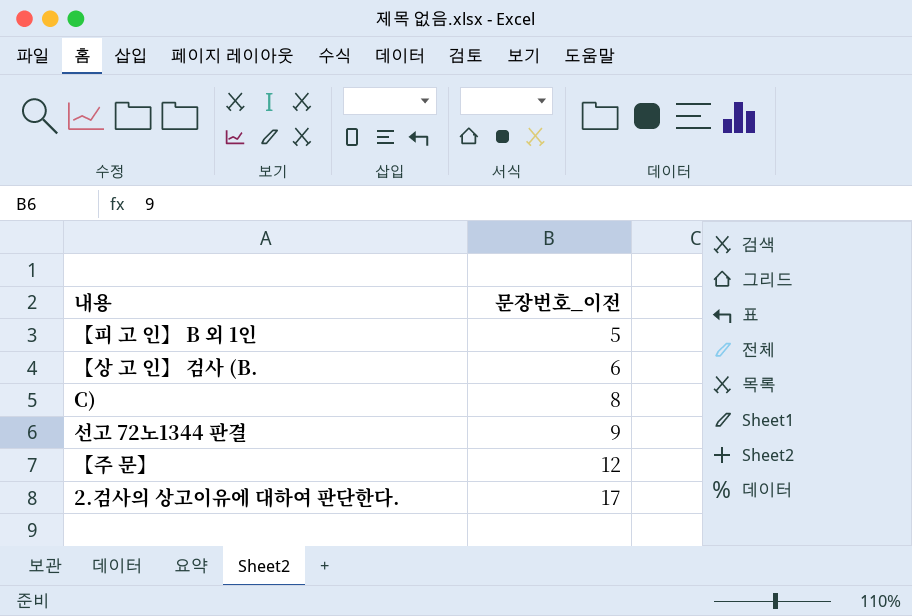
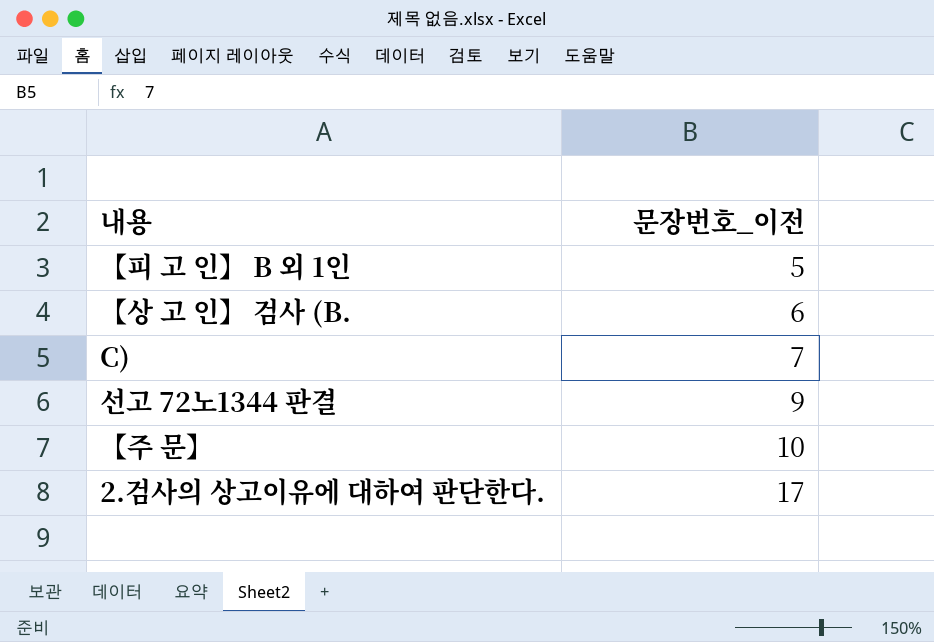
C) | 문장번호_이전: 8 -> 7
【주 문】 | 문장번호_이전: 12 -> 10

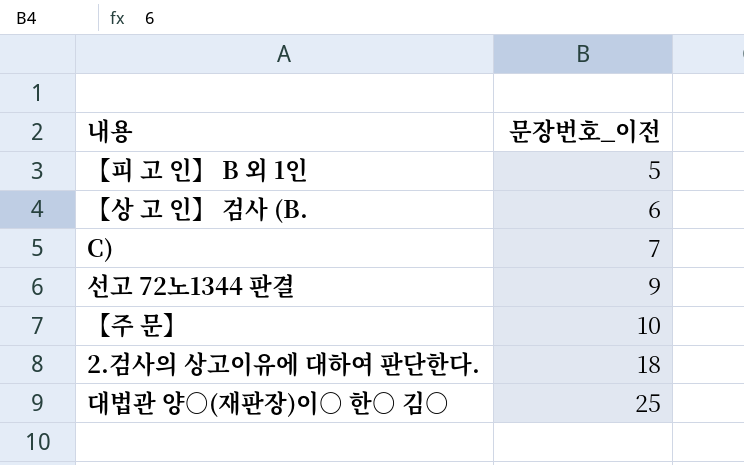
2.검사의 상고이유에 대하여 판단한다. | 문장번호_이전: 17 -> 18
row 대법관 양○(재판장)이○ 한○ 김○: none -> 25

